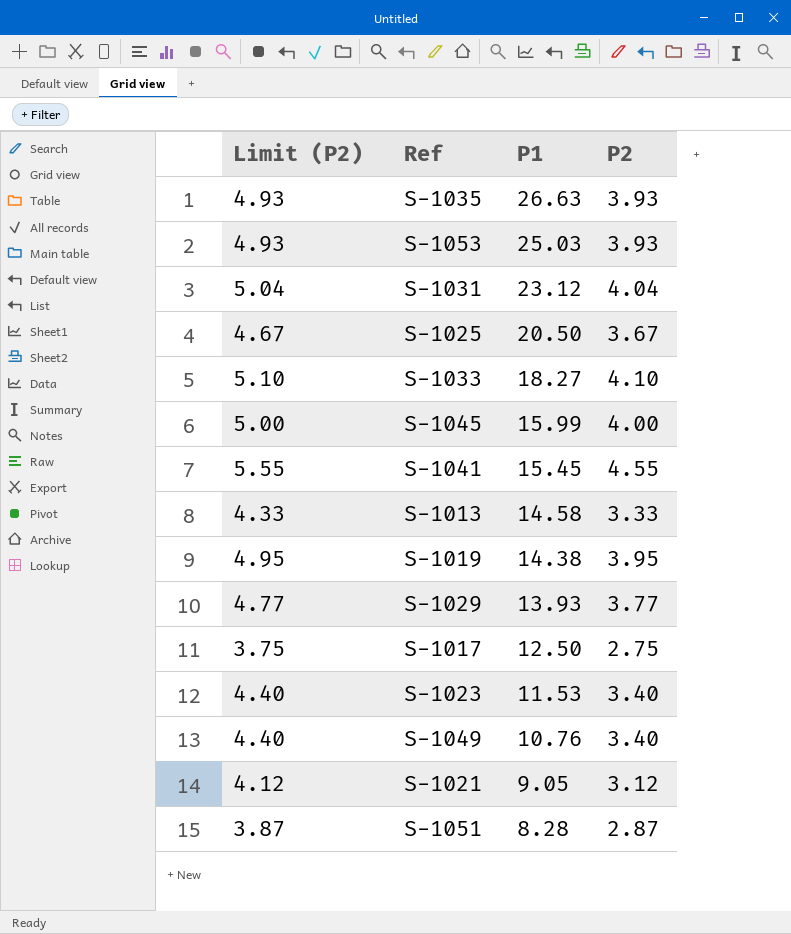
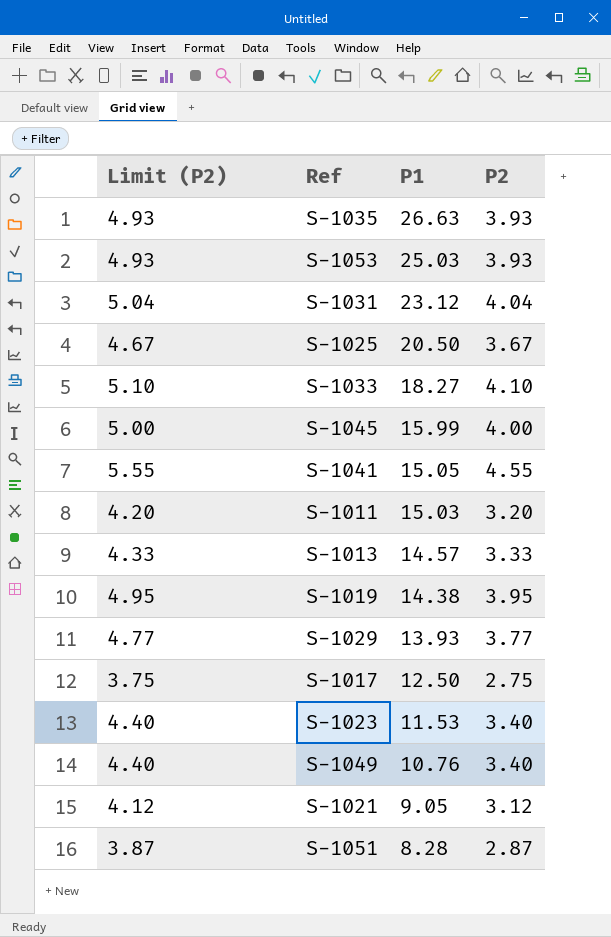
S-1041 | P1: 15.45 -> 15.05
row S-1011: none -> 4.20 | 15.03 | 3.20
S-1013 | P1: 14.58 -> 14.57

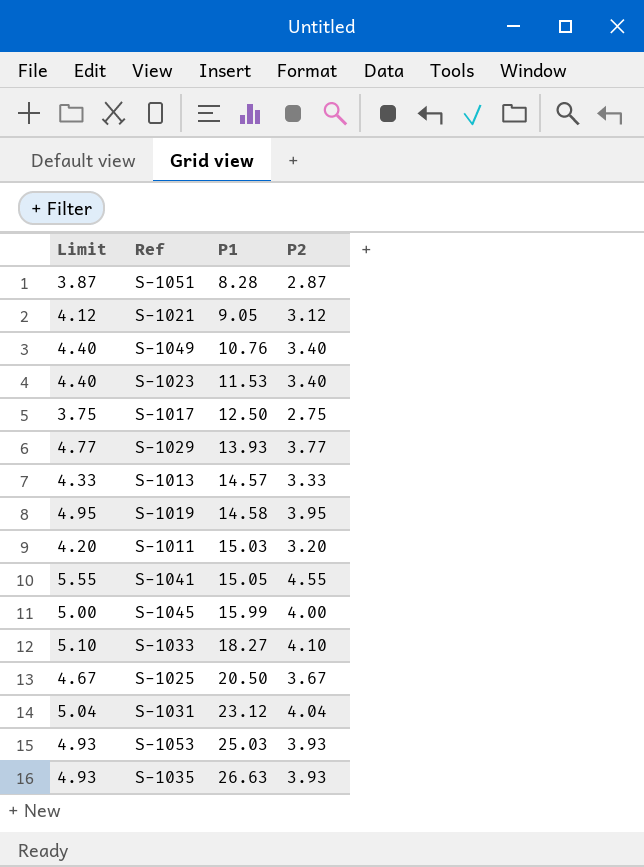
row order: P1 descending -> P1 ascending
column name: Limit (P2) -> Limit
S-1019 | P1: 14.38 -> 14.58

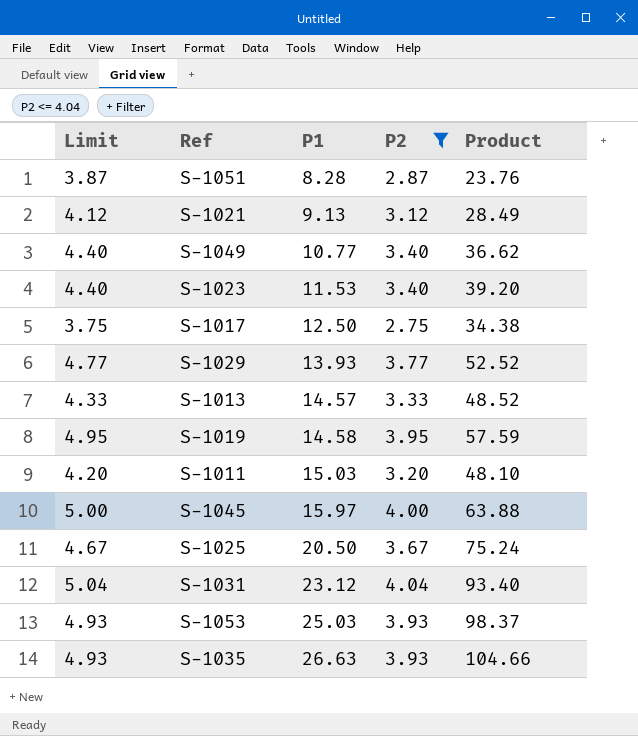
filter: none -> P2 <= 4.04
column Product | formula: none -> [P1] * [P2]
S-1021 | P1: 9.05 -> 9.13
S-1049 | P1: 10.76 -> 10.77
S-1045 | P1: 15.99 -> 15.97

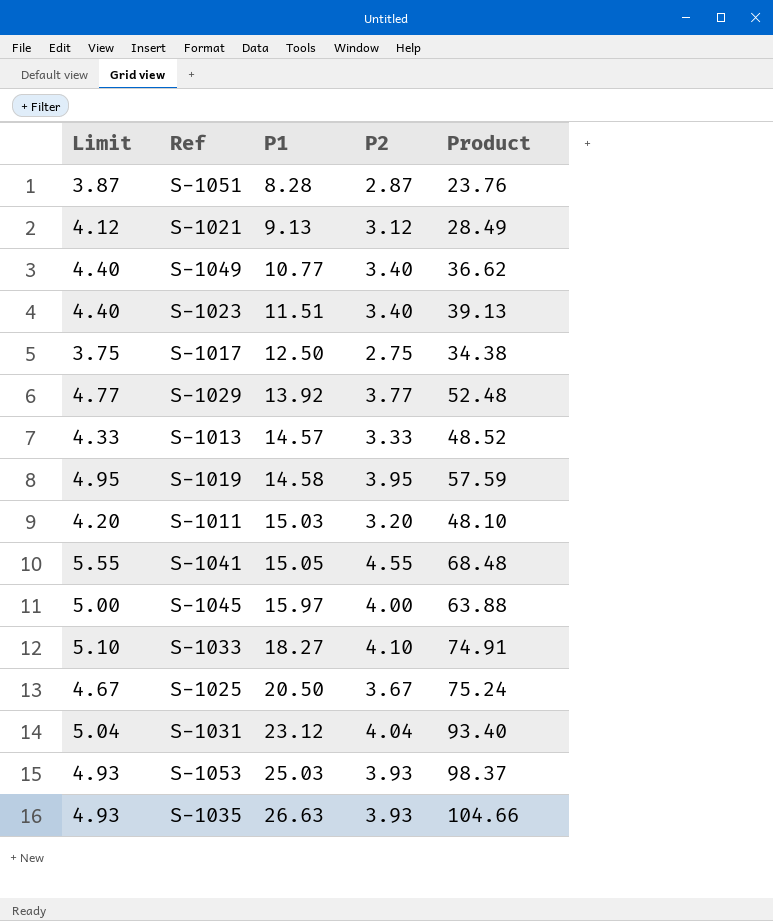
filter: P2 <= 4.04 -> none
S-1023 | P1: 11.53 -> 11.51
S-1023 | Product: 39.20 -> 39.13
S-1029 | P1: 13.93 -> 13.92
S-1029 | Product: 52.52 -> 52.48

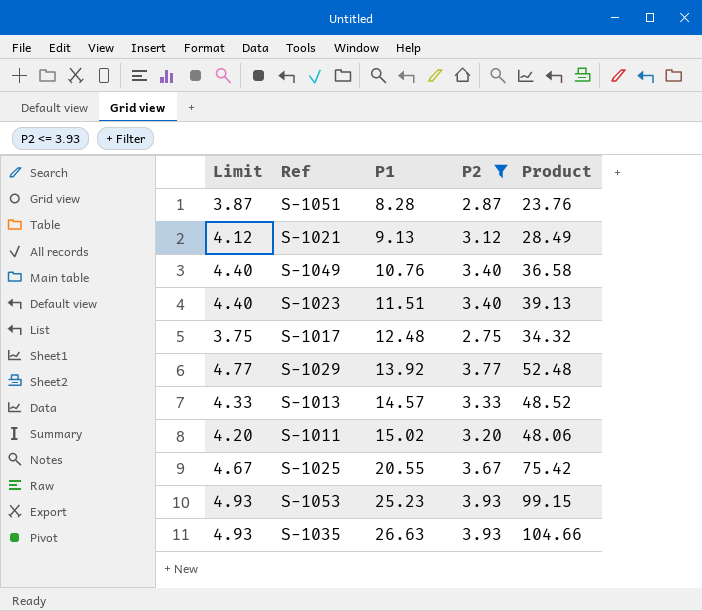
filter: none -> P2 <= 3.93
S-1049 | P1: 10.77 -> 10.76
S-1049 | Product: 36.62 -> 36.58
S-1017 | P1: 12.50 -> 12.48
S-1017 | Product: 34.38 -> 34.32
S-1011 | P1: 15.03 -> 15.02
S-1011 | Product: 48.10 -> 48.06
S-1025 | P1: 20.50 -> 20.55
S-1025 | Product: 75.24 -> 75.42
S-1053 | P1: 25.03 -> 25.23
S-1053 | Product: 98.37 -> 99.15

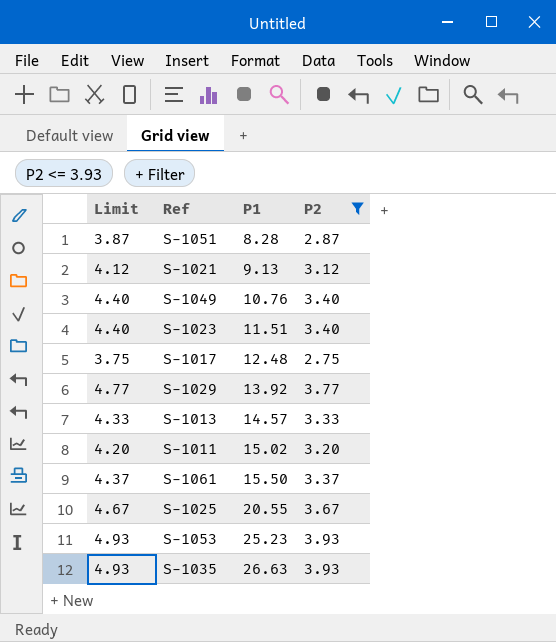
column Product | formula: [P1] * [P2] -> none
row S-1061: none -> 4.37 | 15.50 | 3.37

